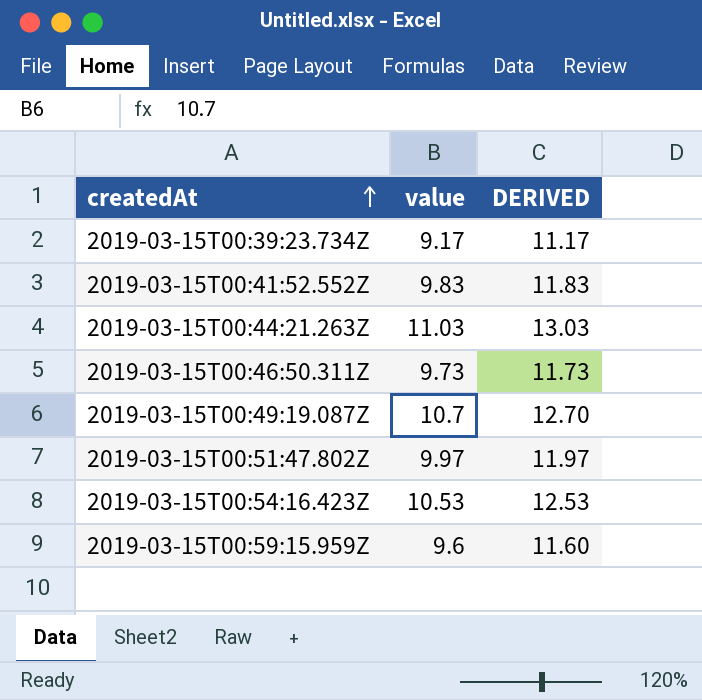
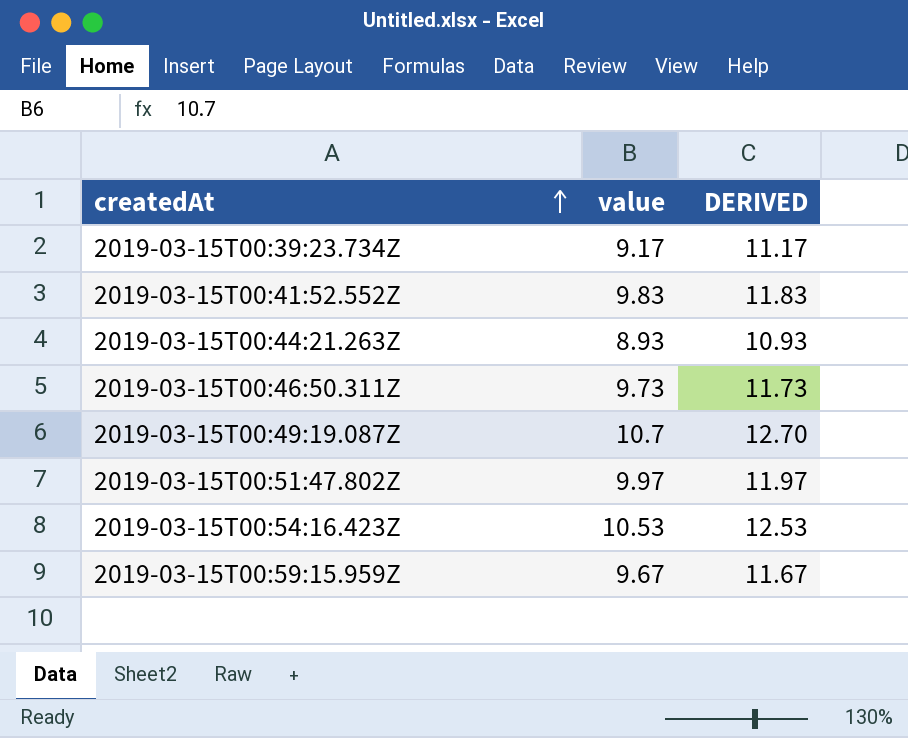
2019-03-15T00:44:21.263Z | value: 11.03 -> 8.93
2019-03-15T00:44:21.263Z | DERIVED: 13.03 -> 10.93
2019-03-15T00:59:15.959Z | value: 9.6 -> 9.67
2019-03-15T00:59:15.959Z | DERIVED: 11.60 -> 11.67

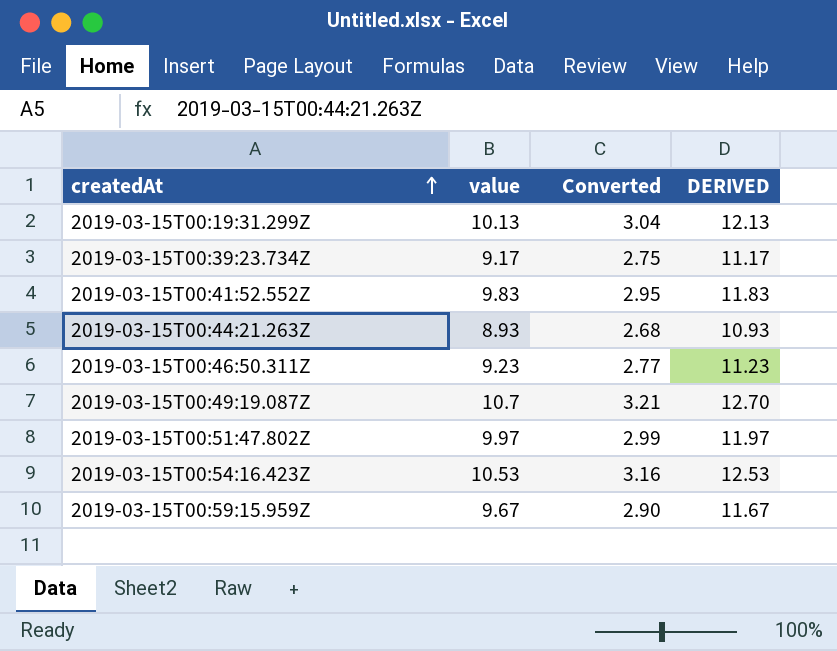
column Converted | formula: none -> [value] * 0.3
row 2019-03-15T00:19:31.299Z: none -> 10.13 | 3.04 | 12.13
2019-03-15T00:46:50.311Z | value: 9.73 -> 9.23
2019-03-15T00:46:50.311Z | DERIVED: 11.73 -> 11.23

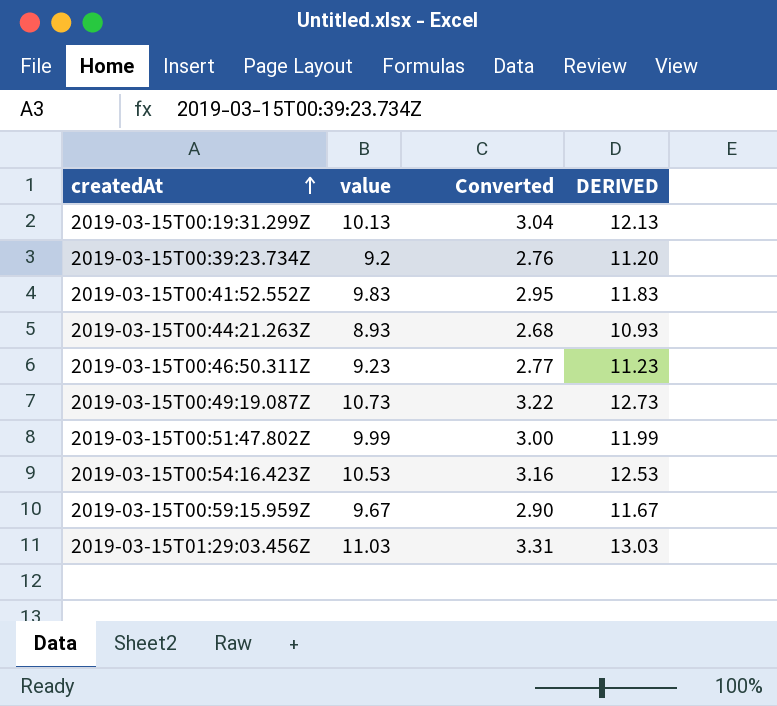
2019-03-15T00:39:23.734Z | value: 9.17 -> 9.2
2019-03-15T00:39:23.734Z | Converted: 2.75 -> 2.76
2019-03-15T00:39:23.734Z | DERIVED: 11.17 -> 11.20
2019-03-15T00:49:19.087Z | value: 10.7 -> 10.73
2019-03-15T00:49:19.087Z | Converted: 3.21 -> 3.22
2019-03-15T00:49:19.087Z | DERIVED: 12.70 -> 12.73
2019-03-15T00:51:47.802Z | value: 9.97 -> 9.99
2019-03-15T00:51:47.802Z | Converted: 2.99 -> 3.00
2019-03-15T00:51:47.802Z | DERIVED: 11.97 -> 11.99
row 2019-03-15T01:29:03.456Z: none -> 11.03 | 3.31 | 13.03

